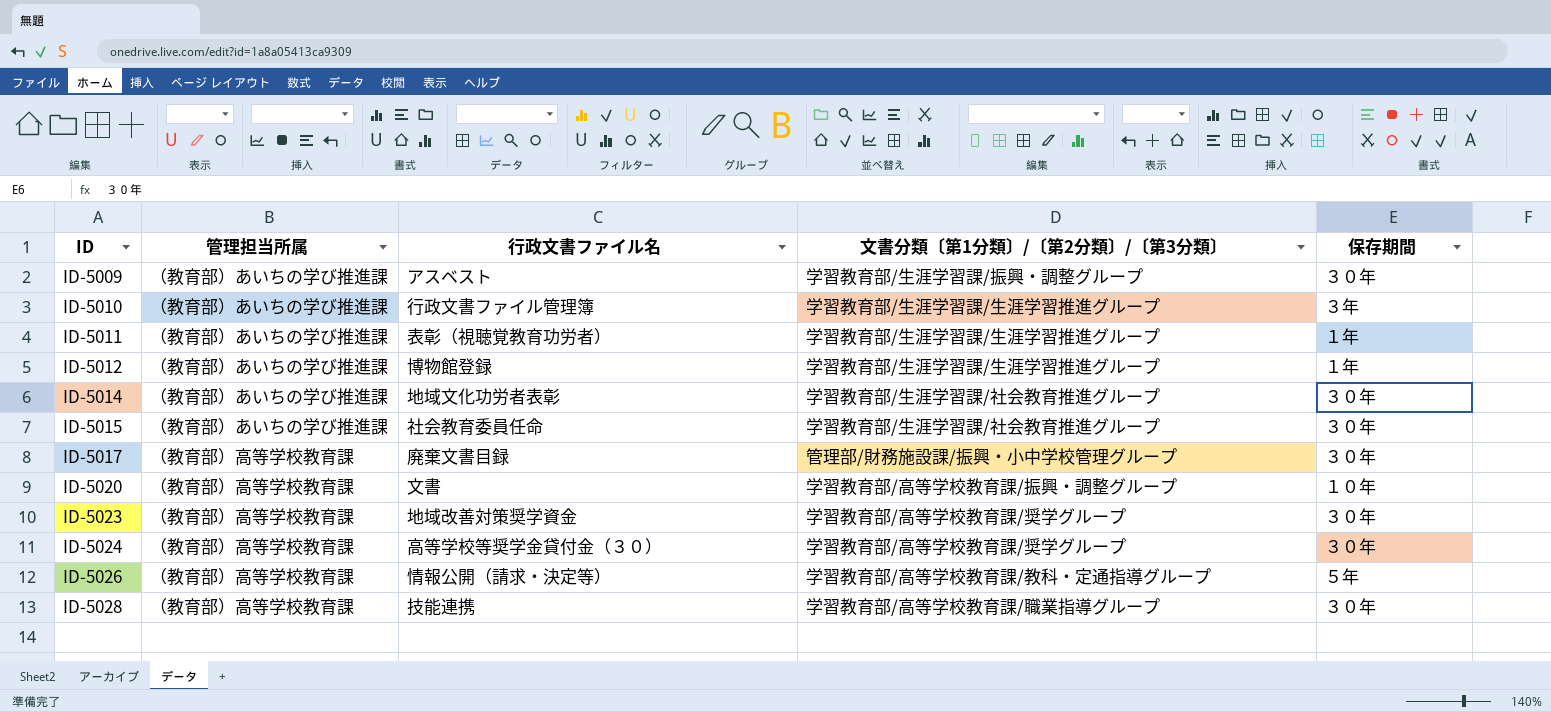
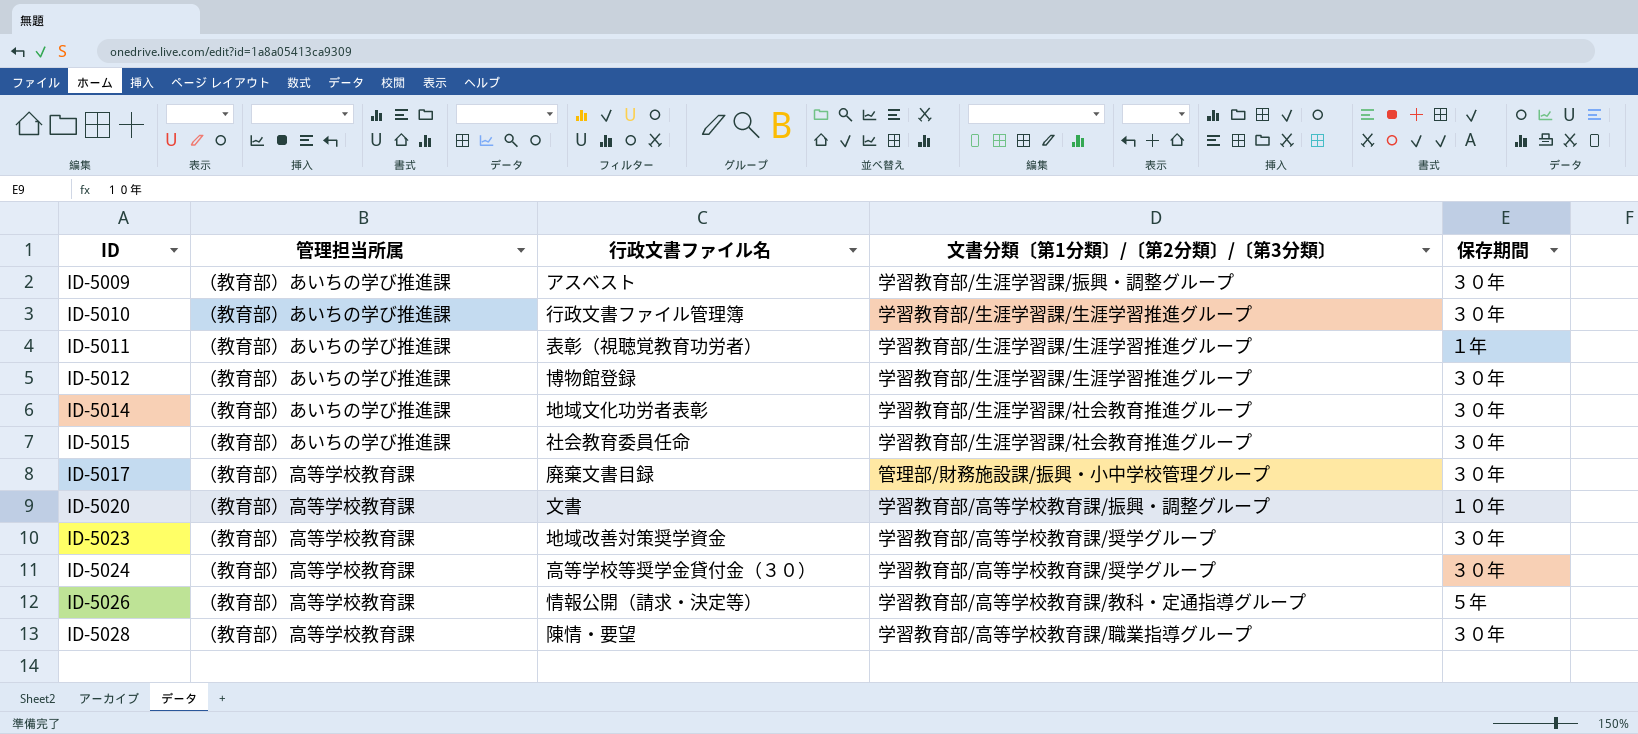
ID-5010 | 保存期間: ３年 -> ３０年
ID-5012 | 保存期間: １年 -> ３０年
ID-5028 | 行政文書ファイル名: 技能連携 -> 陳情・要望

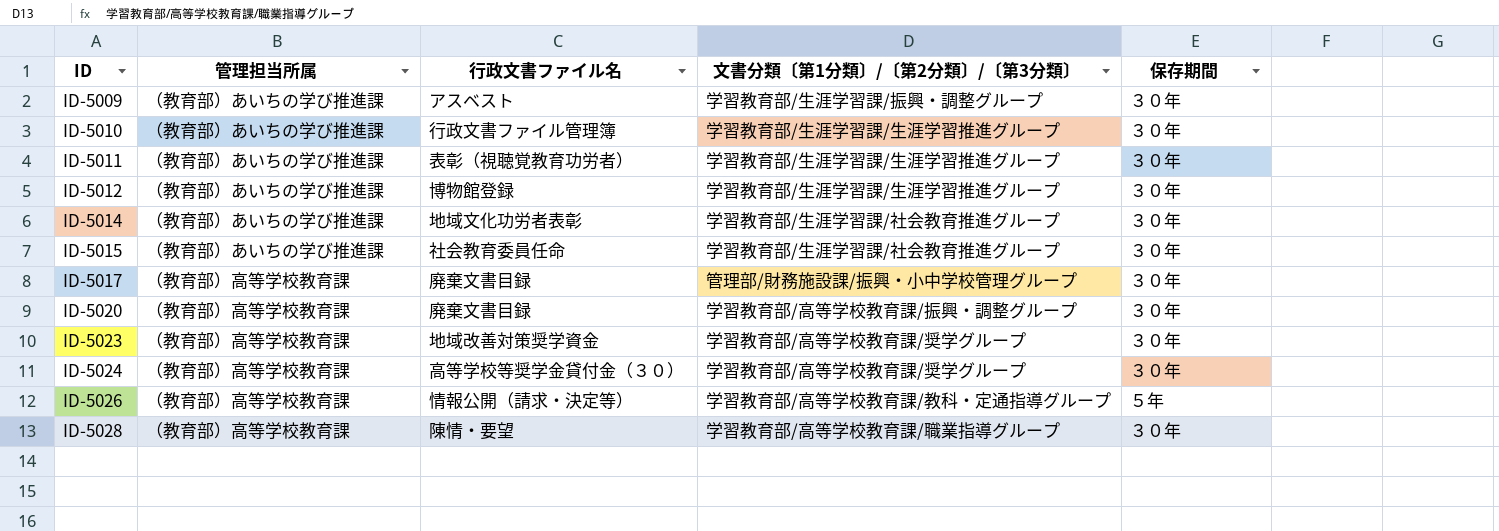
ID-5011 | 保存期間: １年 -> ３０年
ID-5020 | 行政文書ファイル名: 文書 -> 廃棄文書目録
ID-5020 | 保存期間: １０年 -> ３０年

